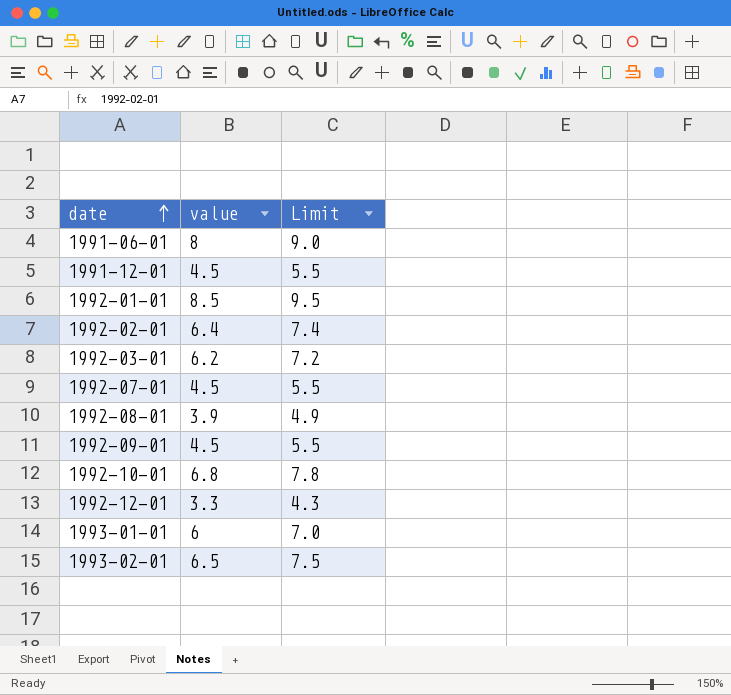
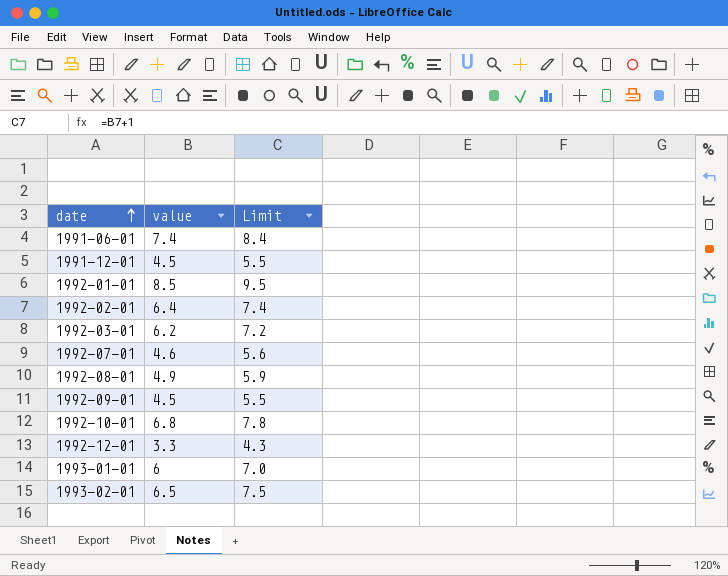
1991-06-01 | value: 8 -> 7.4
1991-06-01 | Limit: 9.0 -> 8.4
1992-07-01 | value: 4.5 -> 4.6
1992-07-01 | Limit: 5.5 -> 5.6
1992-08-01 | value: 3.9 -> 4.9
1992-08-01 | Limit: 4.9 -> 5.9

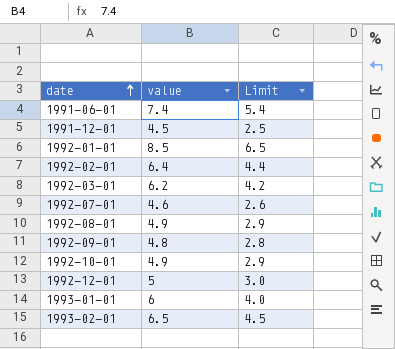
column Limit | formula: [value] + 1 -> [value] - 2
1992-09-01 | value: 4.5 -> 4.8
1992-10-01 | value: 6.8 -> 4.9
1992-12-01 | value: 3.3 -> 5

